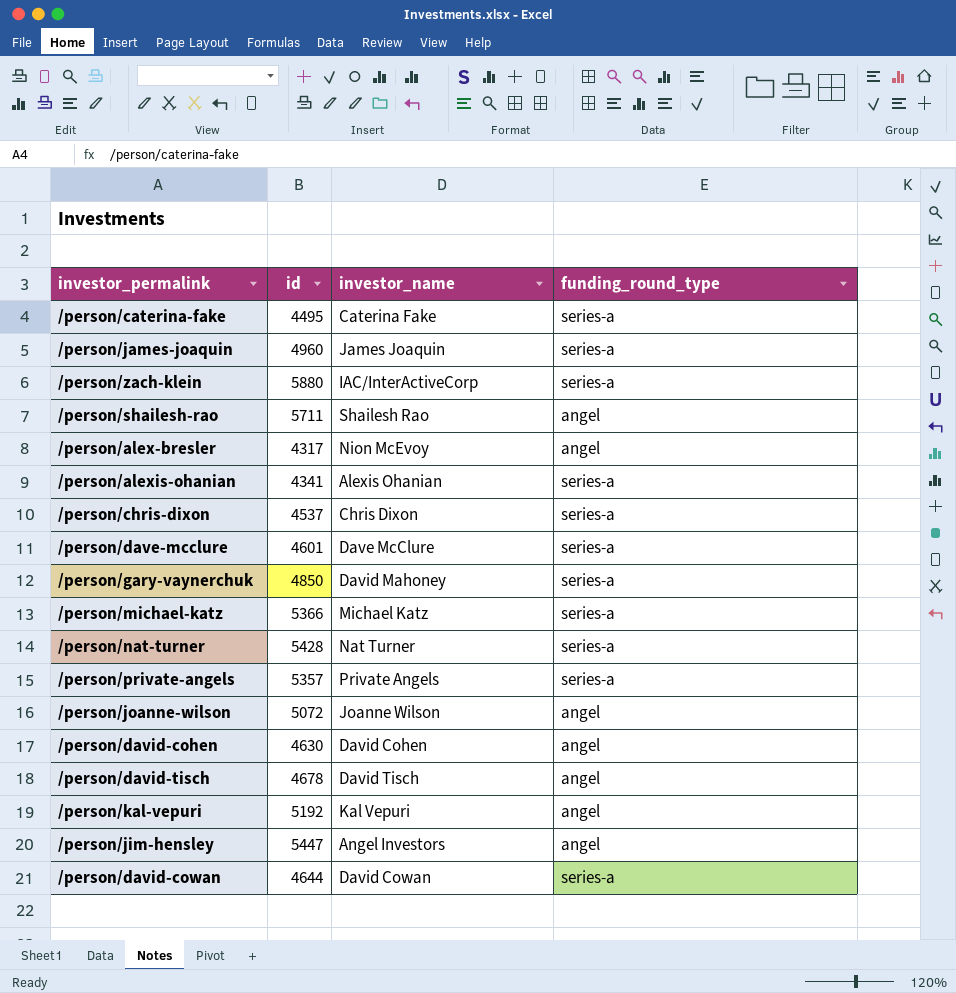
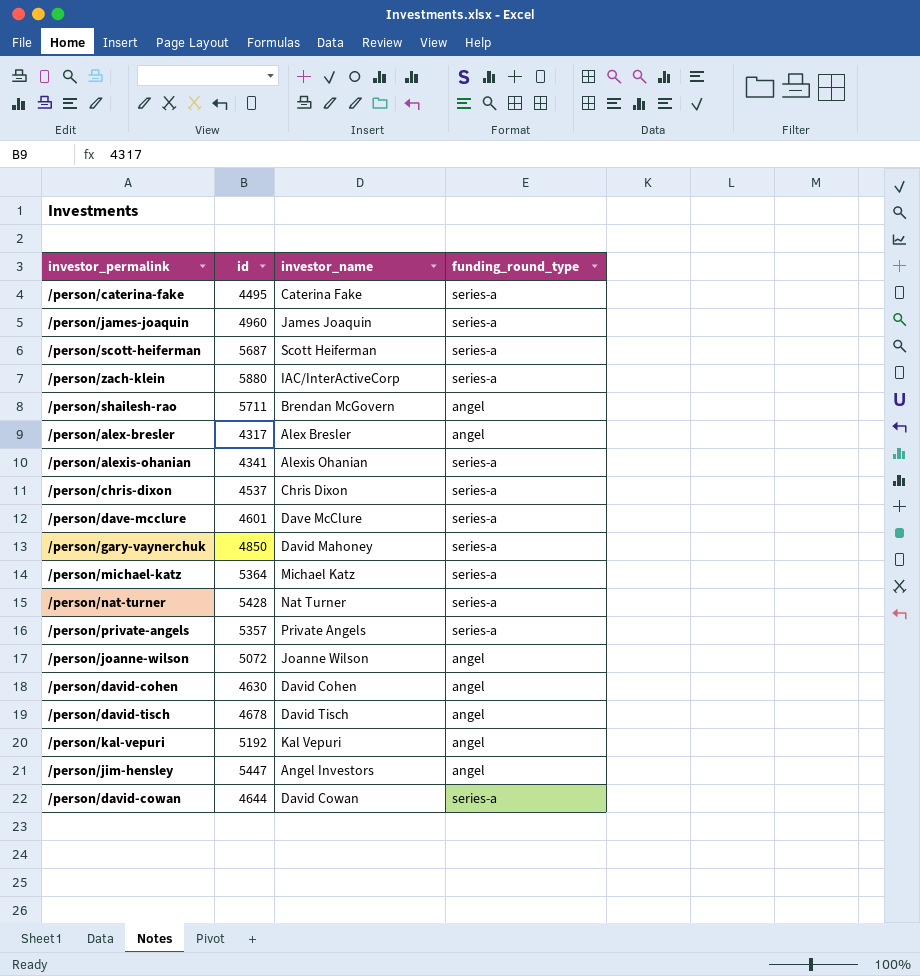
row /person/scott-heiferman: none -> 5687 | Scott Heiferman | series-a
/person/shailesh-rao | investor_name: Shailesh Rao -> Brendan McGovern
/person/alex-bresler | investor_name: Nion McEvoy -> Alex Bresler
/person/michael-katz | id: 5366 -> 5364

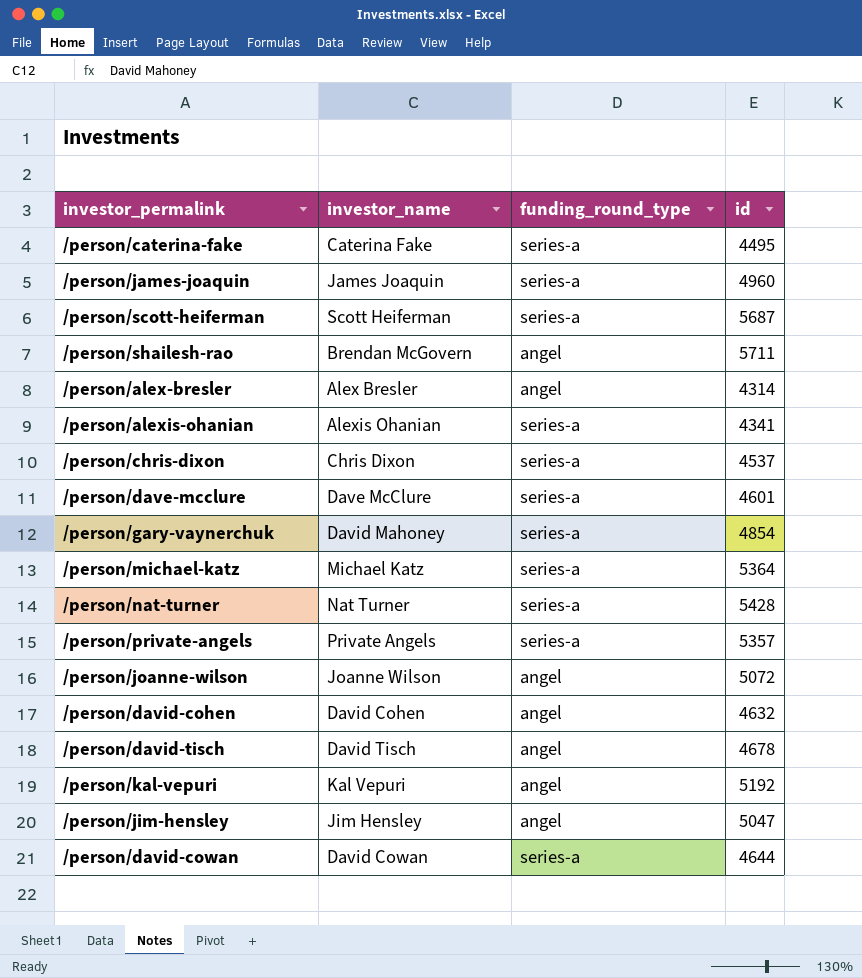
column id | position: 2 -> 4
row /person/zach-klein: 5880 | IAC/InterActiveCorp | series-a -> none
/person/alex-bresler | id: 4317 -> 4314
/person/gary-vaynerchuk | id: 4850 -> 4854
/person/david-cohen | id: 4630 -> 4632
/person/jim-hensley | investor_name: Angel Investors -> Jim Hensley
/person/jim-hensley | id: 5447 -> 5047

